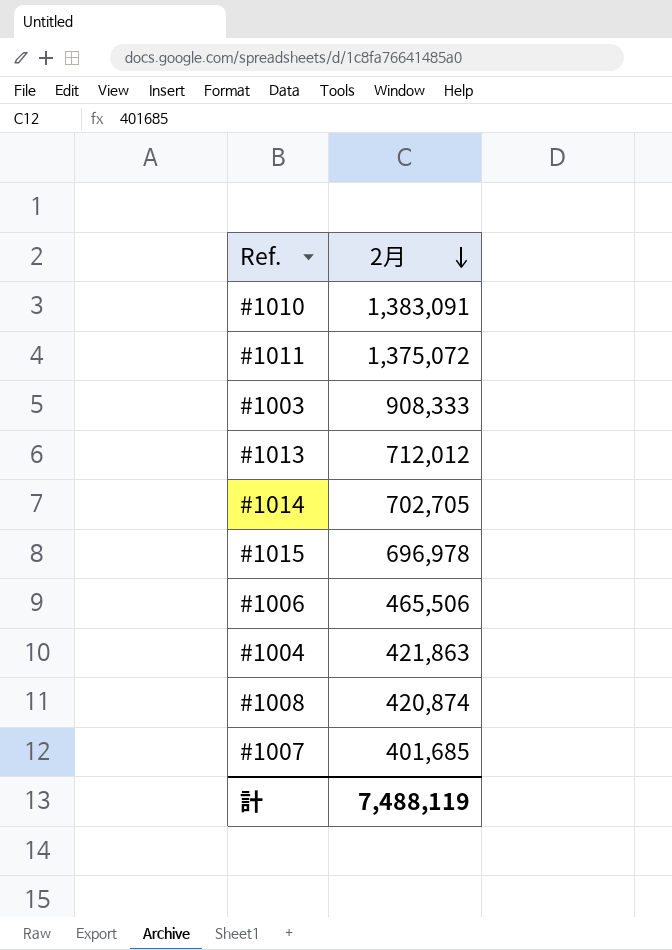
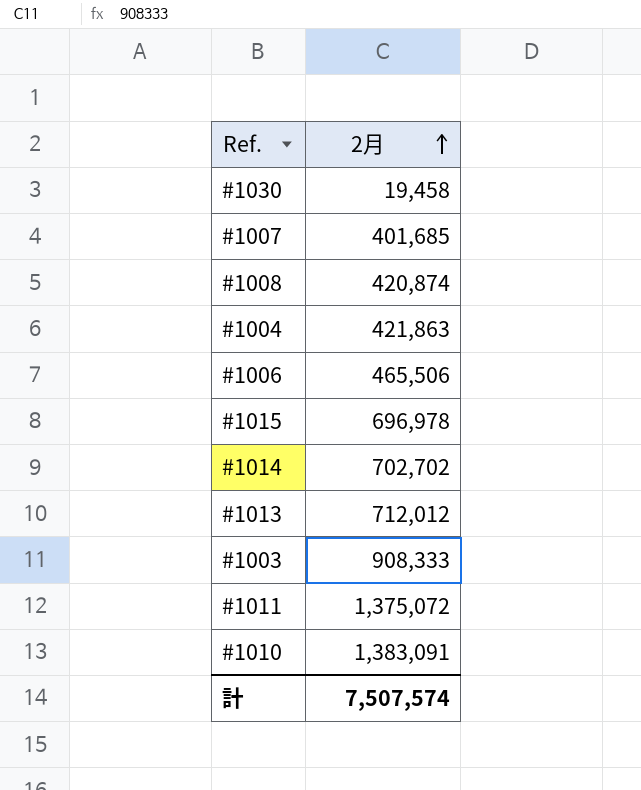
row order: 2月 descending -> 2月 ascending
row #1030: none -> 19,458
#1014 | 2月: 702,705 -> 702,702
計 | 2月: 7,488,119 -> 7,507,574

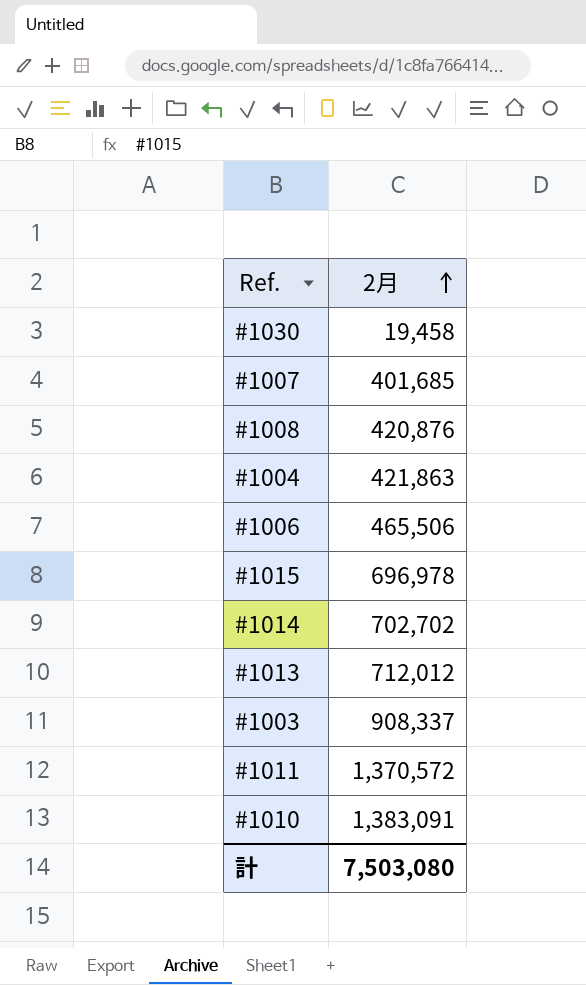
#1008 | 2月: 420,874 -> 420,876
#1003 | 2月: 908,333 -> 908,337
#1011 | 2月: 1,375,072 -> 1,370,572
計 | 2月: 7,507,574 -> 7,503,080

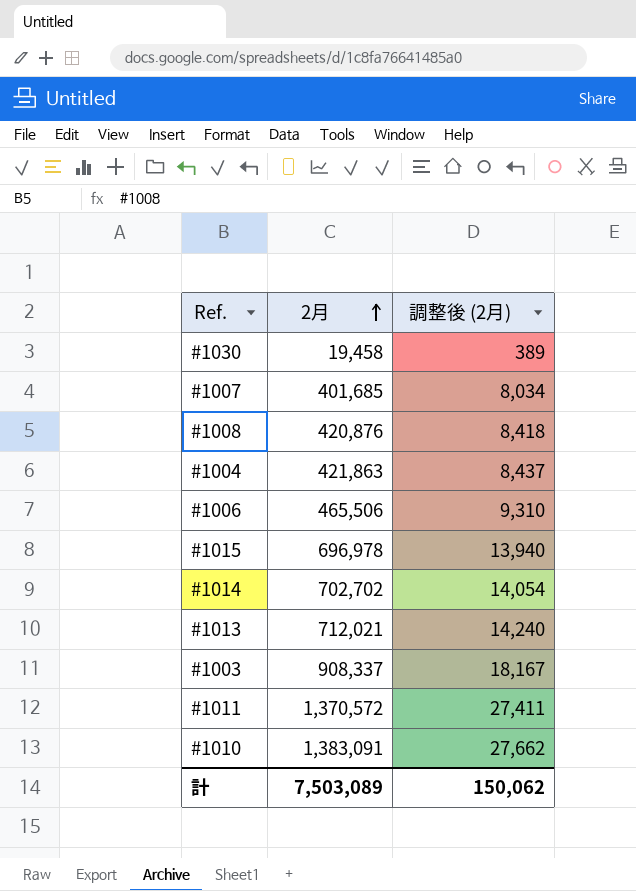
column 調整後 (2月) | formula: none -> [2月] * 0.02
#1013 | 2月: 712,012 -> 712,021
計 | 2月: 7,503,080 -> 7,503,089

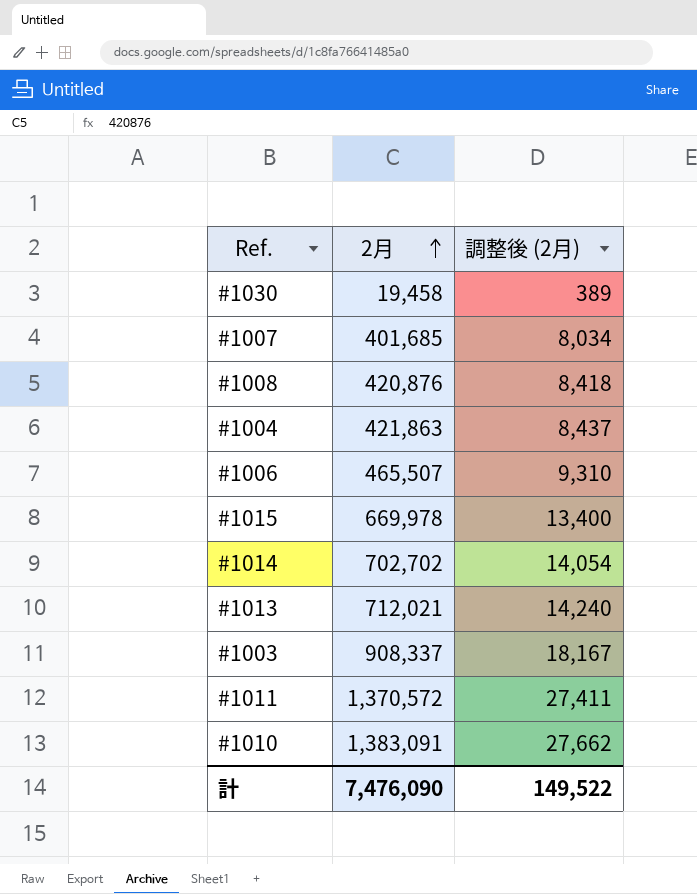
#1006 | 2月: 465,506 -> 465,507
#1015 | 2月: 696,978 -> 669,978
#1015 | 調整後 (2月): 13,940 -> 13,400
計 | 2月: 7,503,089 -> 7,476,090
計 | 調整後 (2月): 150,062 -> 149,522

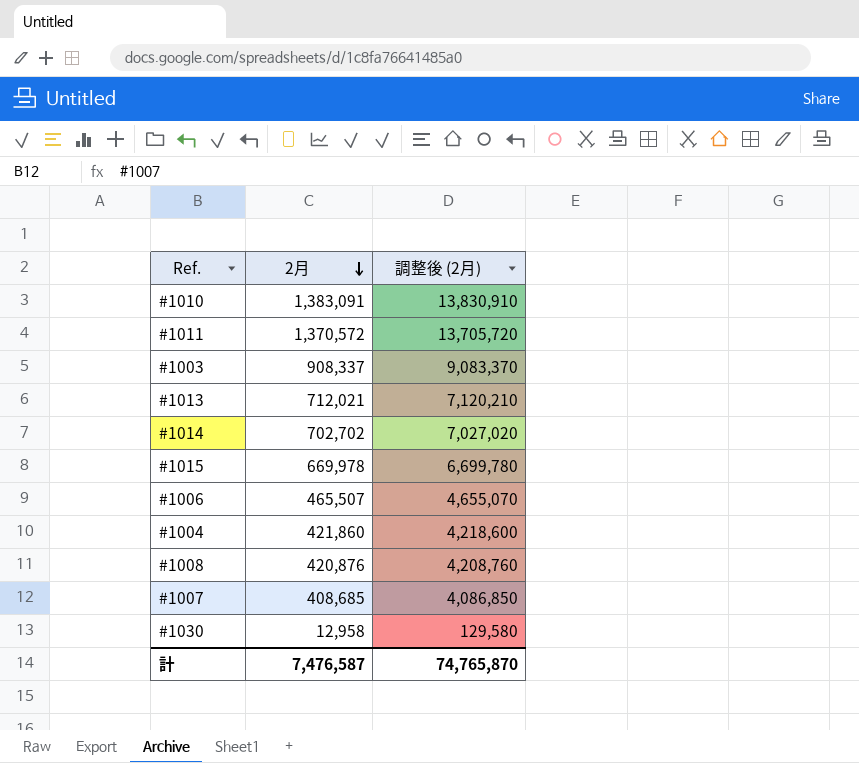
row order: 2月 ascending -> 2月 descending
column 調整後 (2月) | formula: [2月] * 0.02 -> [2月] * 10
#1004 | 2月: 421,863 -> 421,860
#1007 | 2月: 401,685 -> 408,685
#1030 | 2月: 19,458 -> 12,958
計 | 2月: 7,476,090 -> 7,476,587
計 | 調整後 (2月): 149,522 -> 74,765,870

